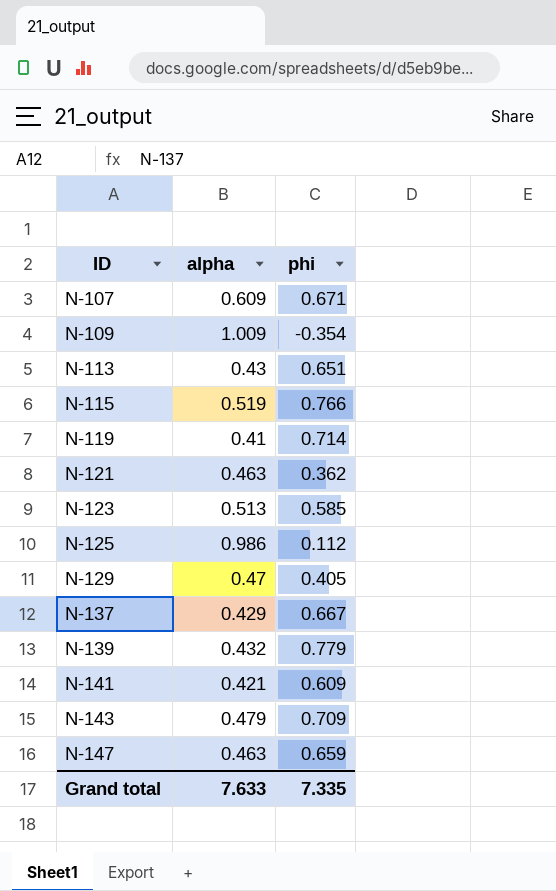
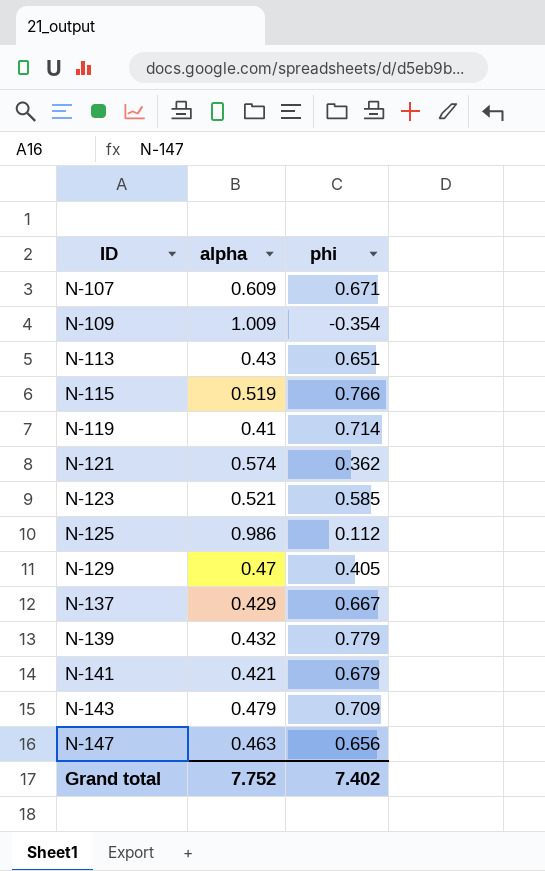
N-121 | alpha: 0.463 -> 0.574
N-123 | alpha: 0.513 -> 0.521
N-141 | phi: 0.609 -> 0.679
N-147 | phi: 0.659 -> 0.656
Grand total | alpha: 7.633 -> 7.752
Grand total | phi: 7.335 -> 7.402

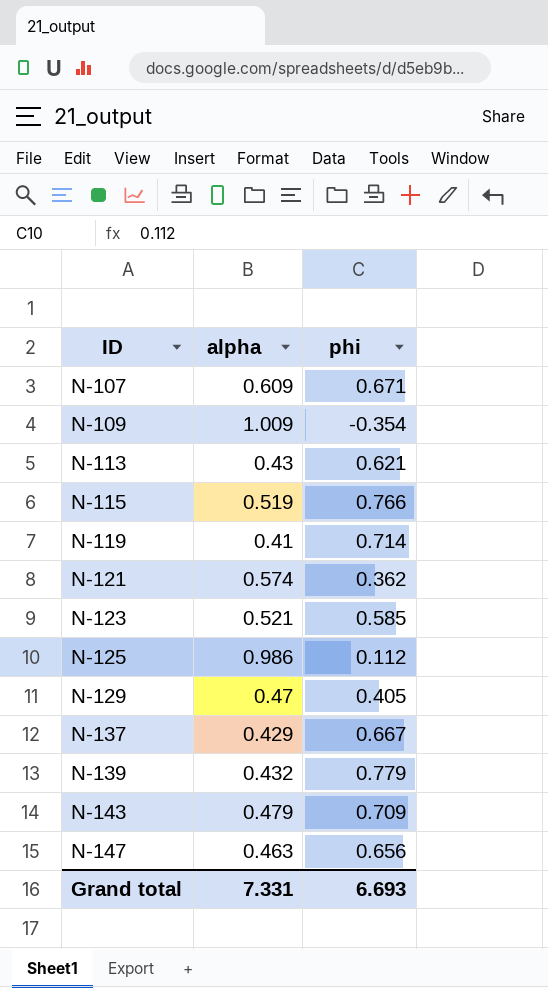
row N-141: 0.421 | 0.679 -> none
N-113 | phi: 0.651 -> 0.621
Grand total | alpha: 7.752 -> 7.331
Grand total | phi: 7.402 -> 6.693

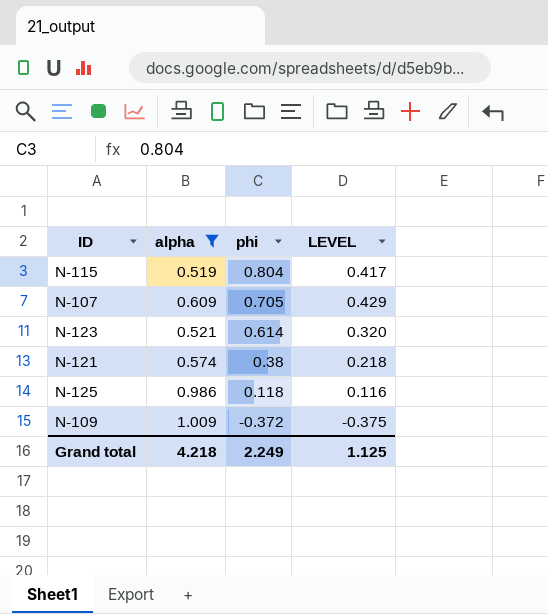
filter: none -> alpha >= 0.519
row order: ID ascending -> phi descending
column LEVEL | formula: none -> [alpha] * [phi]
N-115 | phi: 0.766 -> 0.804
N-107 | phi: 0.671 -> 0.705
N-123 | phi: 0.585 -> 0.614
N-121 | phi: 0.362 -> 0.38
N-125 | phi: 0.112 -> 0.118
N-109 | phi: -0.354 -> -0.372
Grand total | alpha: 7.331 -> 4.218
Grand total | phi: 6.693 -> 2.249

